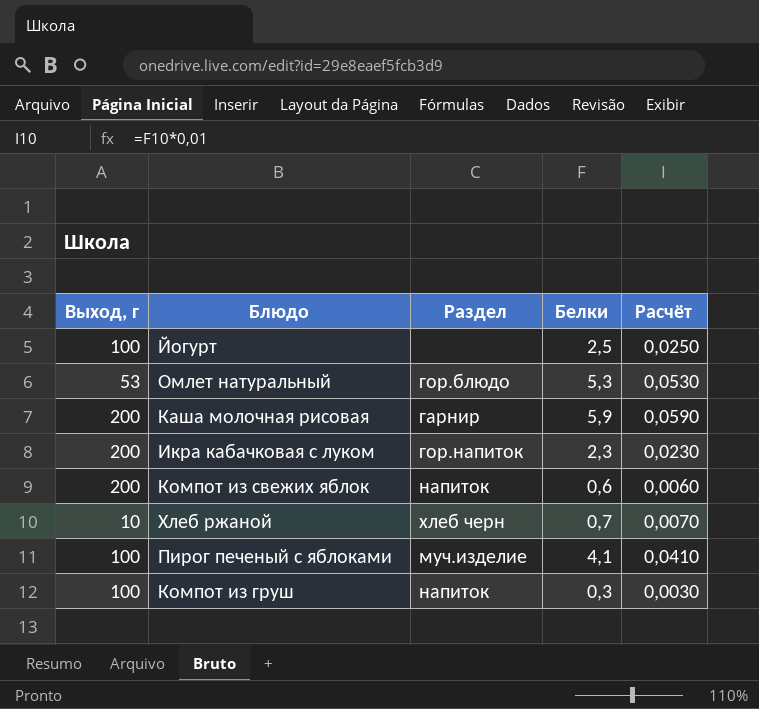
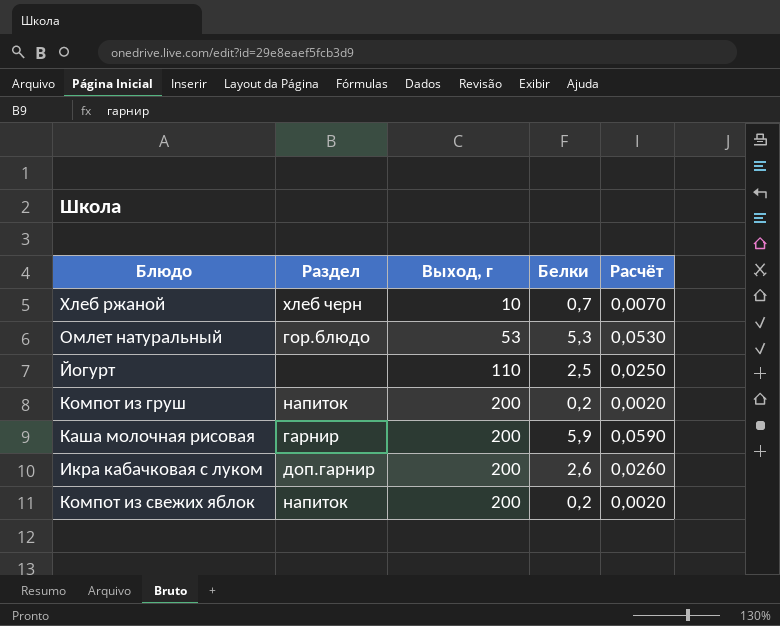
row order: none -> Выход, г ascending
column Выход, г | position: 1 -> 3
row Пирог печеный с яблоками: 100 | муч.изделие | 4,1 | 0,0410 -> none
Йогурт | Выход, г: 100 -> 110
Компот из груш | Выход, г: 100 -> 200
Компот из груш | Белки: 0,3 -> 0,2
Компот из груш | Расчёт: 0,0030 -> 0,0020
Икра кабачковая с луком | Раздел: гор.напиток -> доп.гарнир
Икра кабачковая с луком | Белки: 2,3 -> 2,6
Икра кабачковая с луком | Расчёт: 0,0230 -> 0,0260
Компот из свежих яблок | Белки: 0,6 -> 0,2
Компот из свежих яблок | Расчёт: 0,0060 -> 0,0020

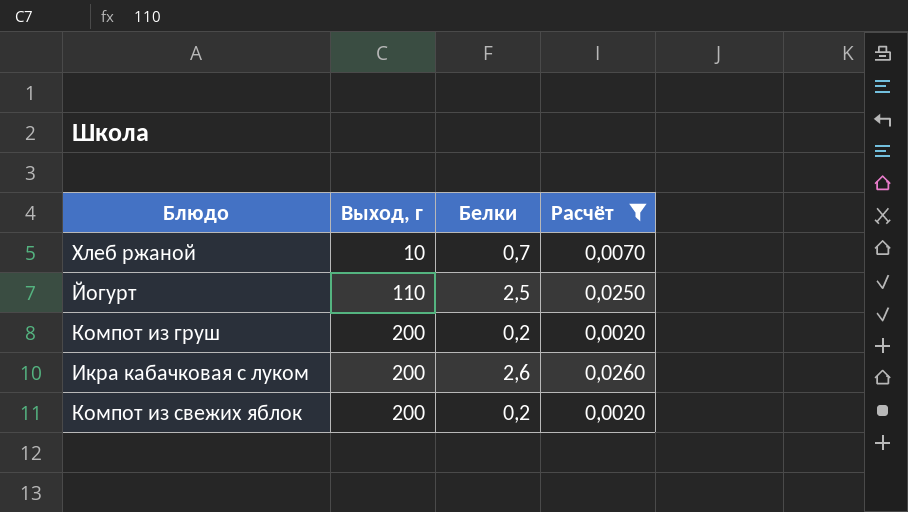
filter: none -> Расчёт <= 0,0260
column Раздел | position: 2 -> none

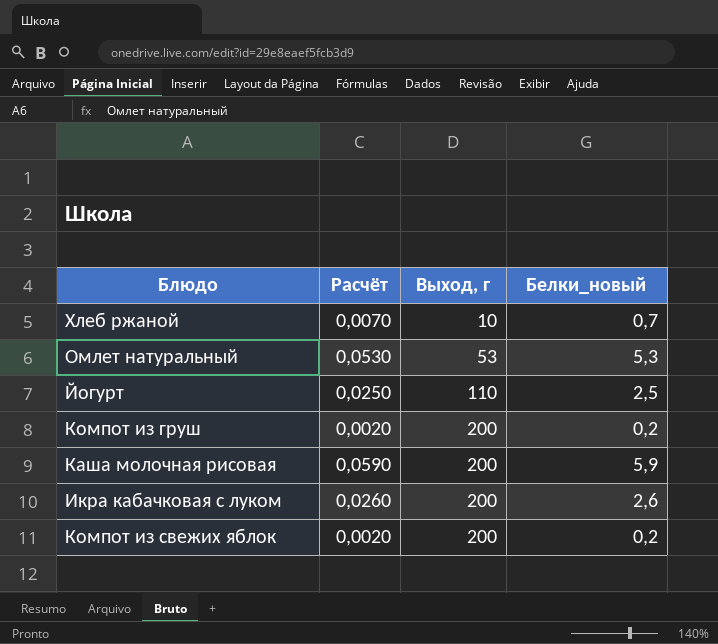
filter: Расчёт <= 0,0260 -> none
column Расчёт | position: 4 -> 2
column name: Белки -> Белки_новый

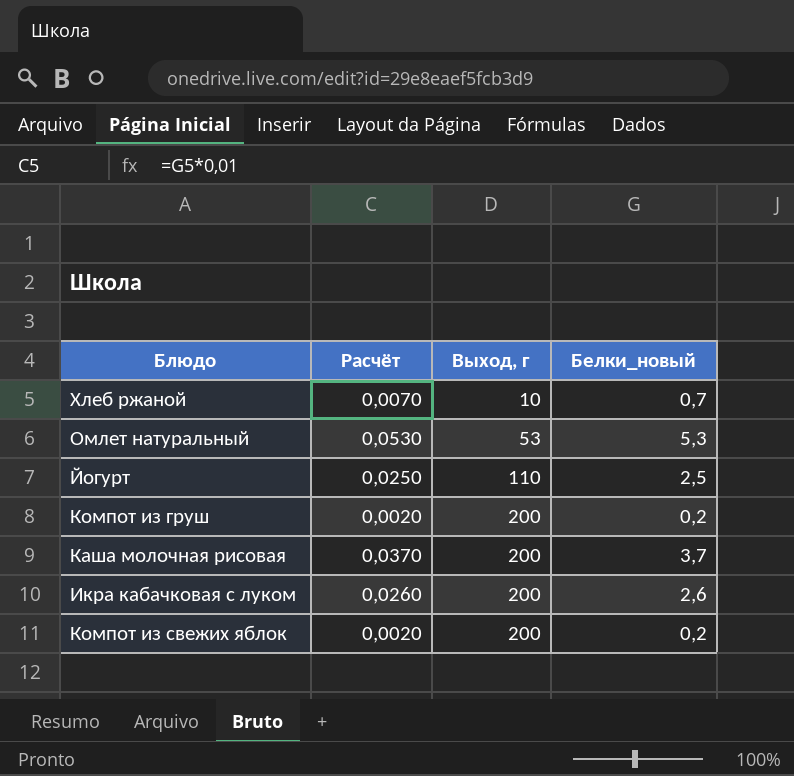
Каша молочная рисовая | Расчёт: 0,0590 -> 0,0370
Каша молочная рисовая | Белки_новый: 5,9 -> 3,7

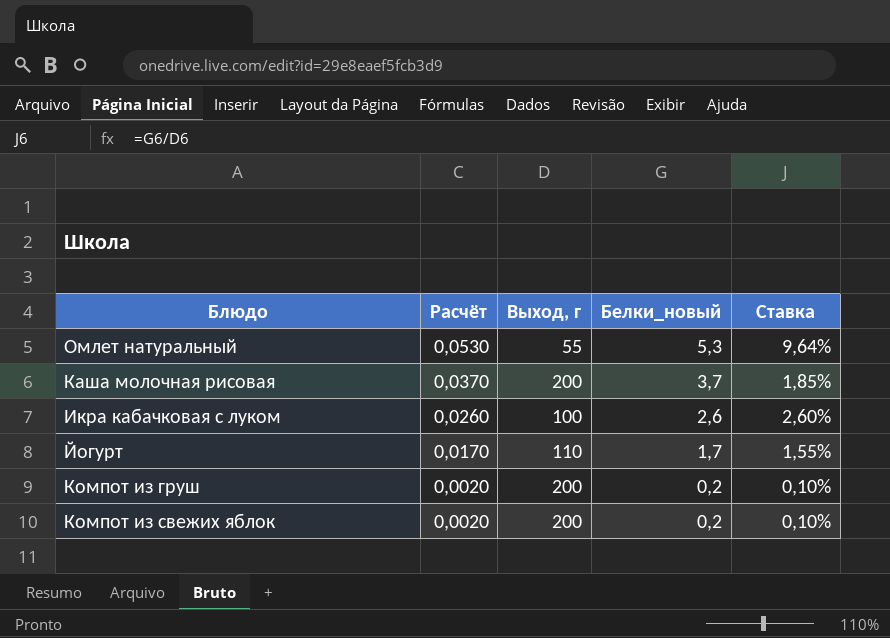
row order: Выход, г ascending -> Расчёт descending
column Ставка | formula: none -> [Белки_новый] / [Выход, г]
row Хлеб ржаной: 0,0070 | 10 | 0,7 -> none
Омлет натуральный | Выход, г: 53 -> 55
Икра кабачковая с луком | Выход, г: 200 -> 100
Йогурт | Расчёт: 0,0250 -> 0,0170
Йогурт | Белки_новый: 2,5 -> 1,7

